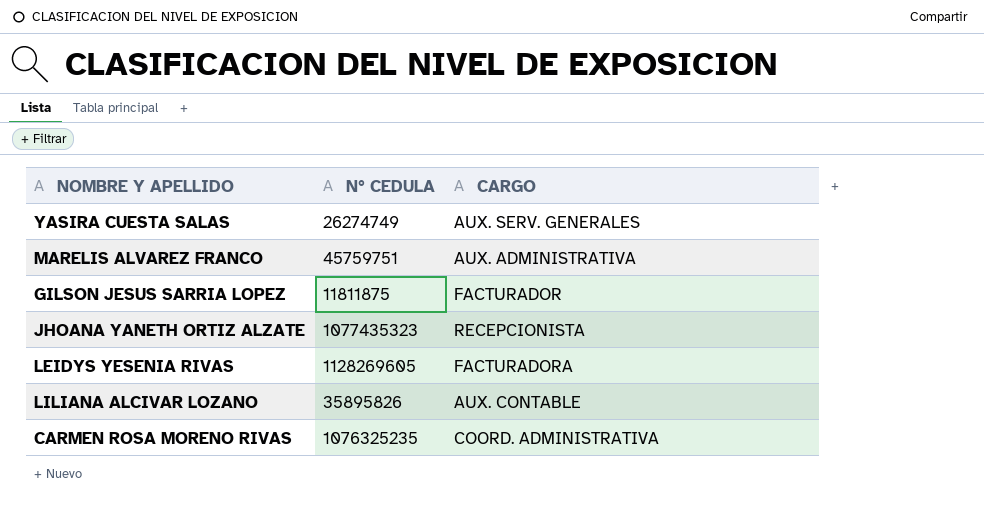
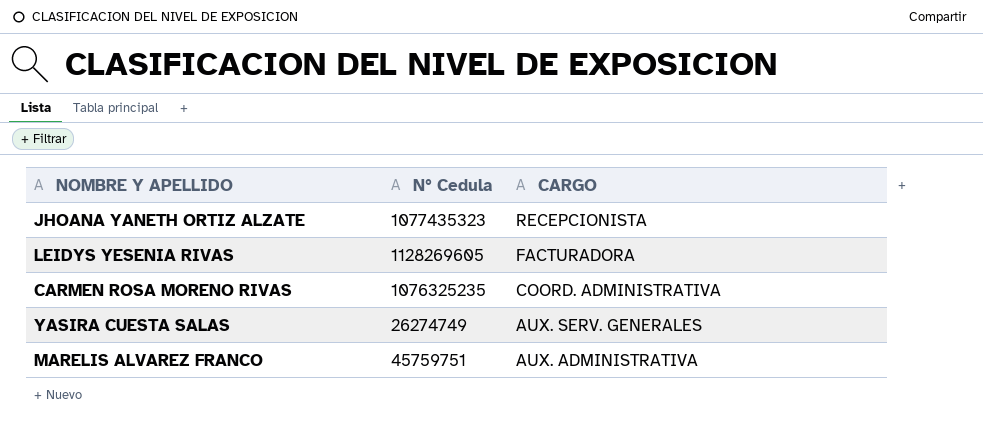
row order: none -> CARGO descending
column name: N° CEDULA -> N° Cedula
row GILSON JESUS SARRIA LOPEZ: 11811875 | FACTURADOR -> none
row LILIANA ALCIVAR LOZANO: 35895826 | AUX. CONTABLE -> none

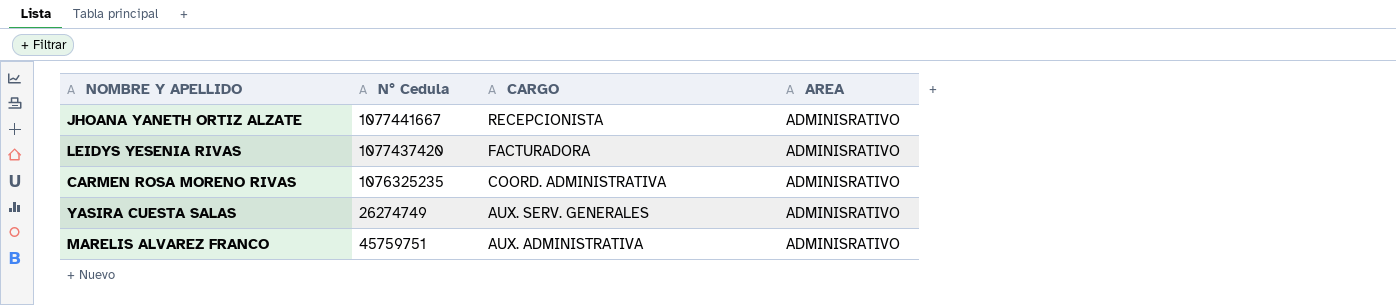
column AREA | position: none -> 4
JHOANA YANETH ORTIZ ALZATE | N° Cedula: 1077435323 -> 1077441667
LEIDYS YESENIA RIVAS | N° Cedula: 1128269605 -> 1077437420

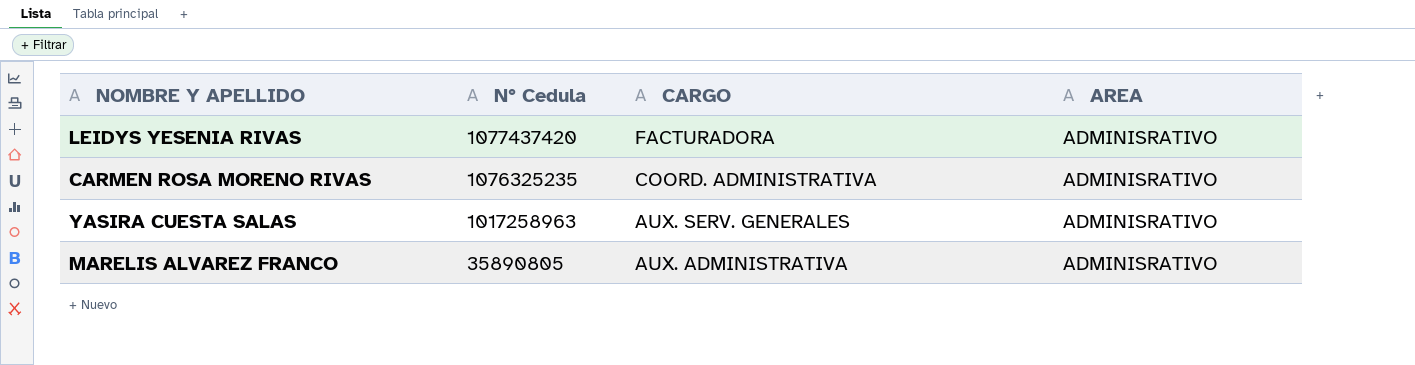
row JHOANA YANETH ORTIZ ALZATE: 1077441667 | RECEPCIONISTA | ADMINISRATIVO -> none
YASIRA CUESTA SALAS | N° Cedula: 26274749 -> 1017258963
MARELIS ALVAREZ FRANCO | N° Cedula: 45759751 -> 35890805

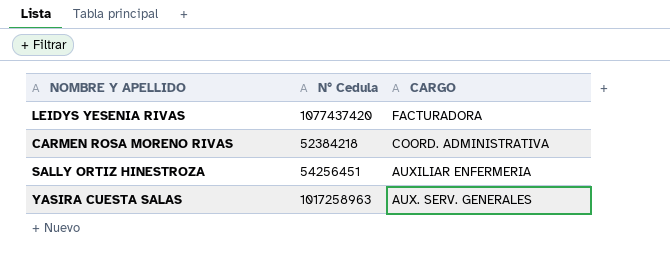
column AREA | position: 4 -> none
row MARELIS ALVAREZ FRANCO: 35890805 | AUX. ADMINISTRATIVA | ADMINISRATIVO -> none
CARMEN ROSA MORENO RIVAS | N° Cedula: 1076325235 -> 52384218
row SALLY ORTIZ HINESTROZA: none -> 54256451 | AUXILIAR ENFERMERIA

